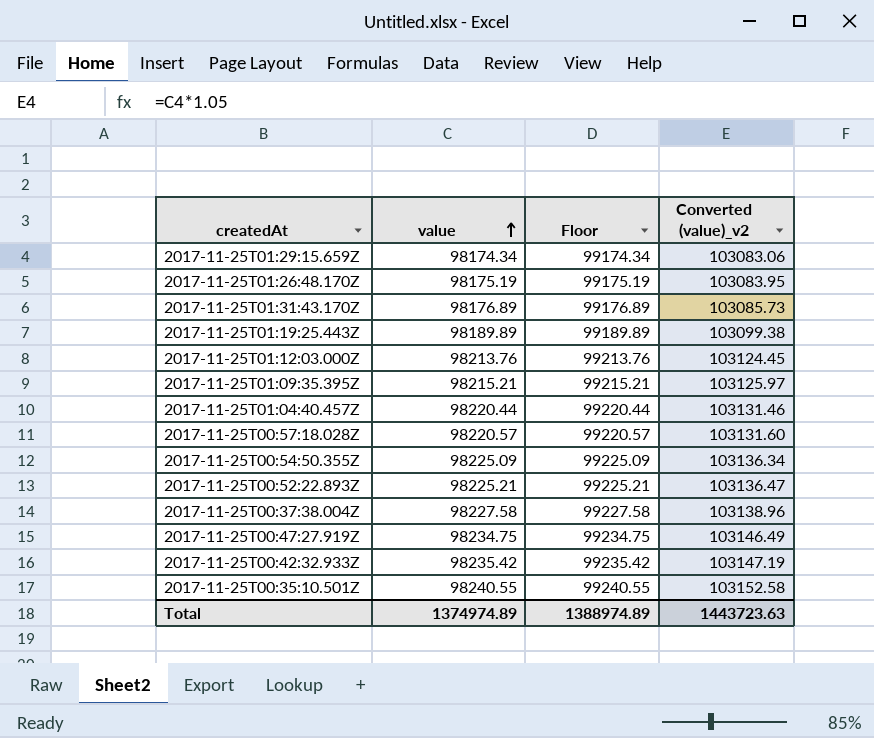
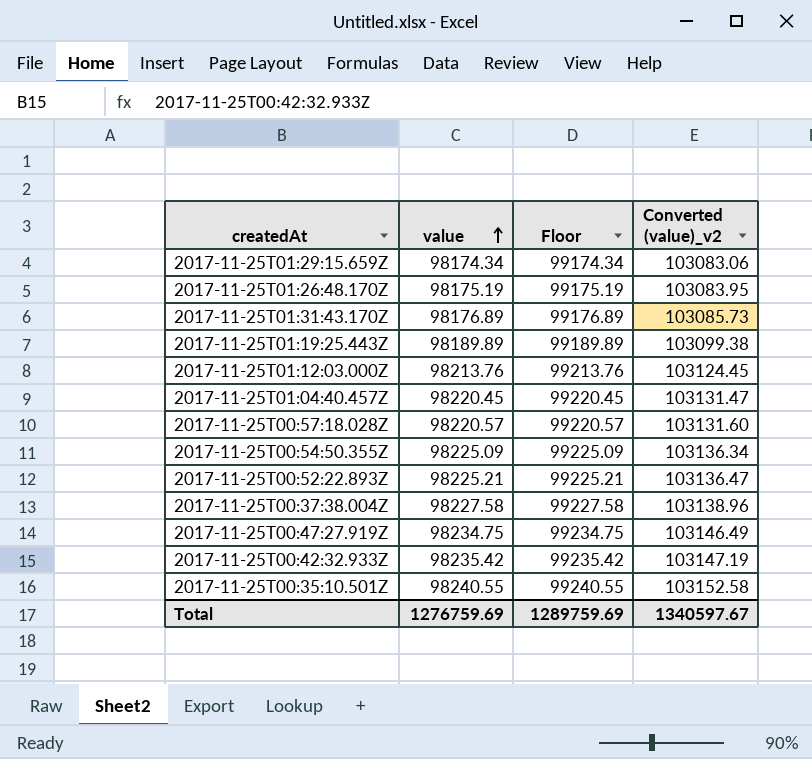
row 2017-11-25T01:09:35.395Z: 98215.21 | 99215.21 | 103125.97 -> none
2017-11-25T01:04:40.457Z | value: 98220.44 -> 98220.45
2017-11-25T01:04:40.457Z | Floor: 99220.44 -> 99220.45
2017-11-25T01:04:40.457Z | Converted (value)_v2: 103131.46 -> 103131.47
Total | value: 1374974.89 -> 1276759.69
Total | Floor: 1388974.89 -> 1289759.69
Total | Converted (value)_v2: 1443723.63 -> 1340597.67

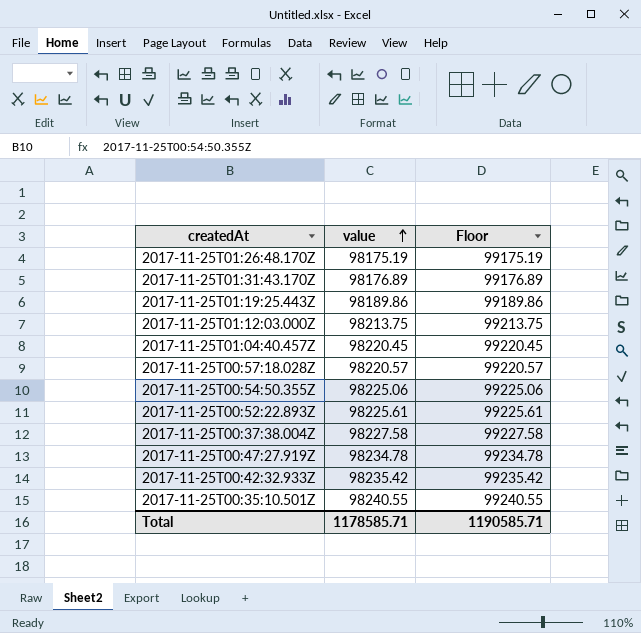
column Converted (value)_v2 | formula: [value] * 1.05 -> none
row 2017-11-25T01:29:15.659Z: 98174.34 | 99174.34 | 103083.06 -> none
2017-11-25T01:19:25.443Z | value: 98189.89 -> 98189.86
2017-11-25T01:19:25.443Z | Floor: 99189.89 -> 99189.86
2017-11-25T01:12:03.000Z | value: 98213.76 -> 98213.75
2017-11-25T01:12:03.000Z | Floor: 99213.76 -> 99213.75
2017-11-25T00:54:50.355Z | value: 98225.09 -> 98225.06
2017-11-25T00:54:50.355Z | Floor: 99225.09 -> 99225.06
2017-11-25T00:52:22.893Z | value: 98225.21 -> 98225.61
2017-11-25T00:52:22.893Z | Floor: 99225.21 -> 99225.61
2017-11-25T00:47:27.919Z | value: 98234.75 -> 98234.78
2017-11-25T00:47:27.919Z | Floor: 99234.75 -> 99234.78
Total | value: 1276759.69 -> 1178585.71
Total | Floor: 1289759.69 -> 1190585.71

